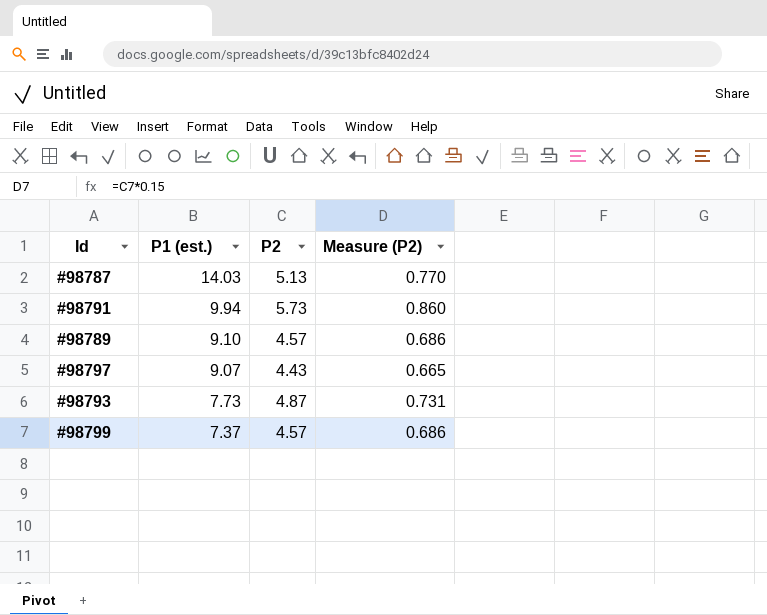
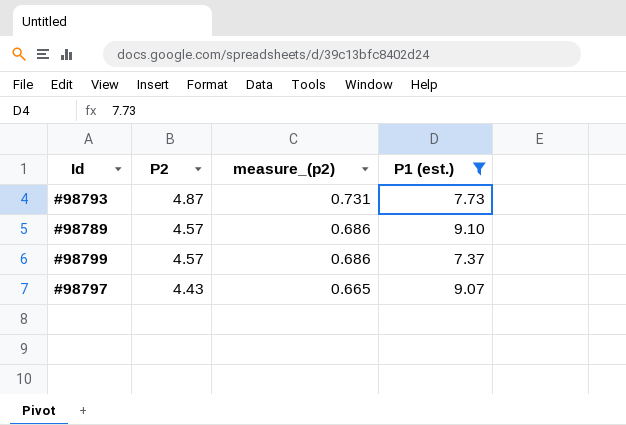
filter: none -> P1 (est.) <= 9.10
row order: P1 (est.) descending -> P2 descending
column name: Measure (P2) -> measure_(p2)
column P1 (est.) | position: 2 -> 4

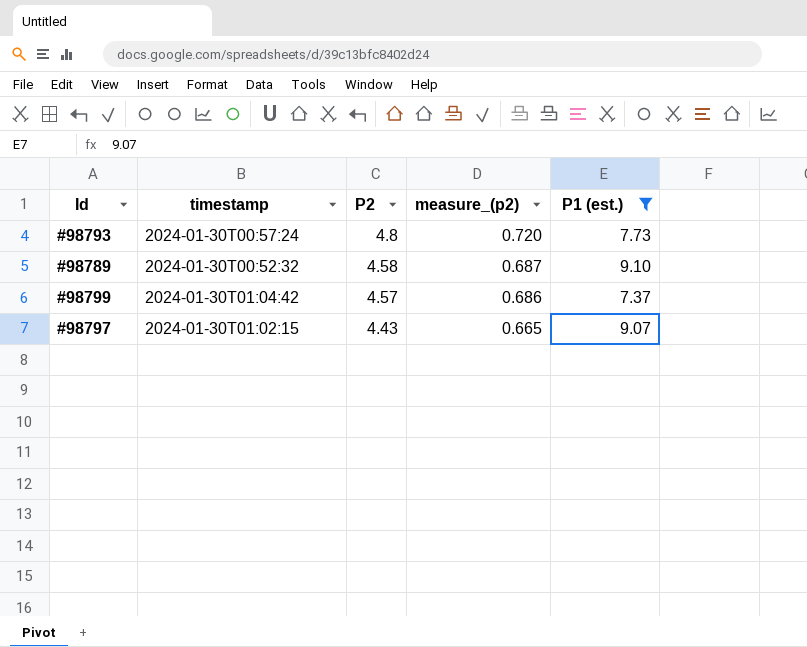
column timestamp | position: none -> 2
#98793 | P2: 4.87 -> 4.8
#98793 | measure_(p2): 0.731 -> 0.720
#98789 | P2: 4.57 -> 4.58
#98789 | measure_(p2): 0.686 -> 0.687

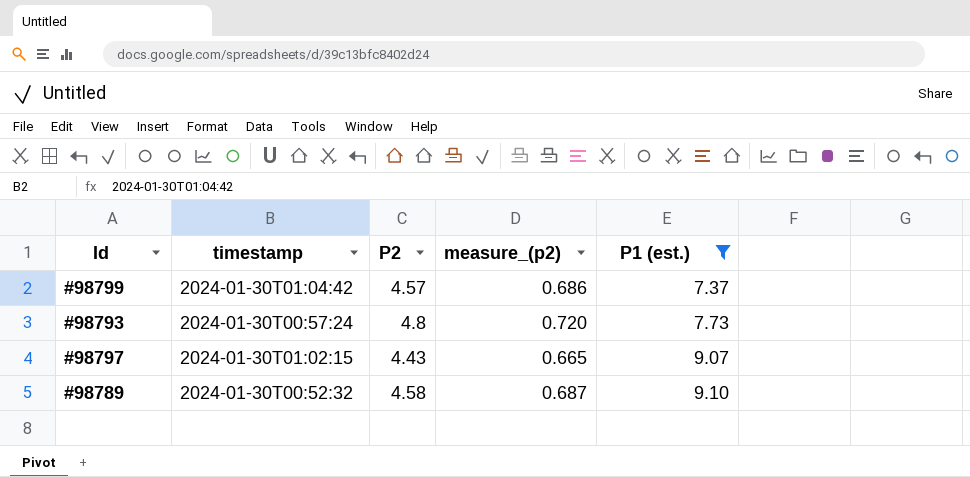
row order: P2 descending -> P1 (est.) ascending

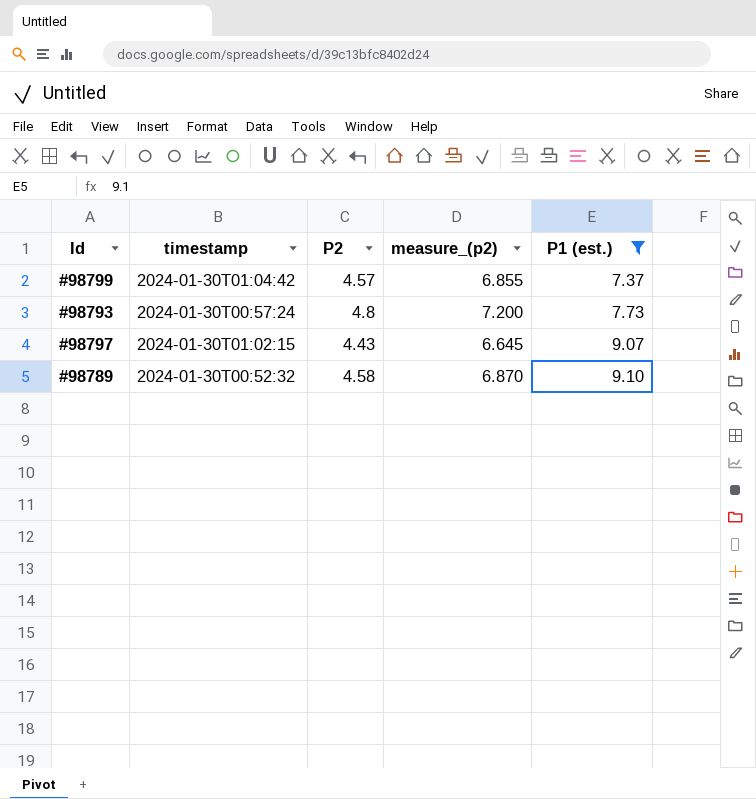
column measure_(p2) | formula: [P2] * 0.15 -> [P2] * 1.5

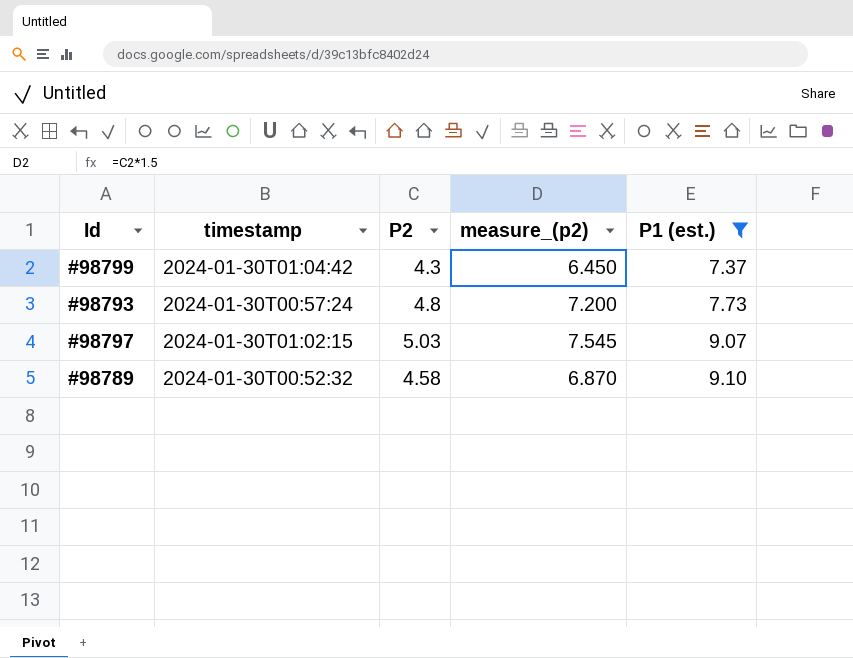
#98799 | P2: 4.57 -> 4.3
#98799 | measure_(p2): 6.855 -> 6.450
#98797 | P2: 4.43 -> 5.03
#98797 | measure_(p2): 6.645 -> 7.545

